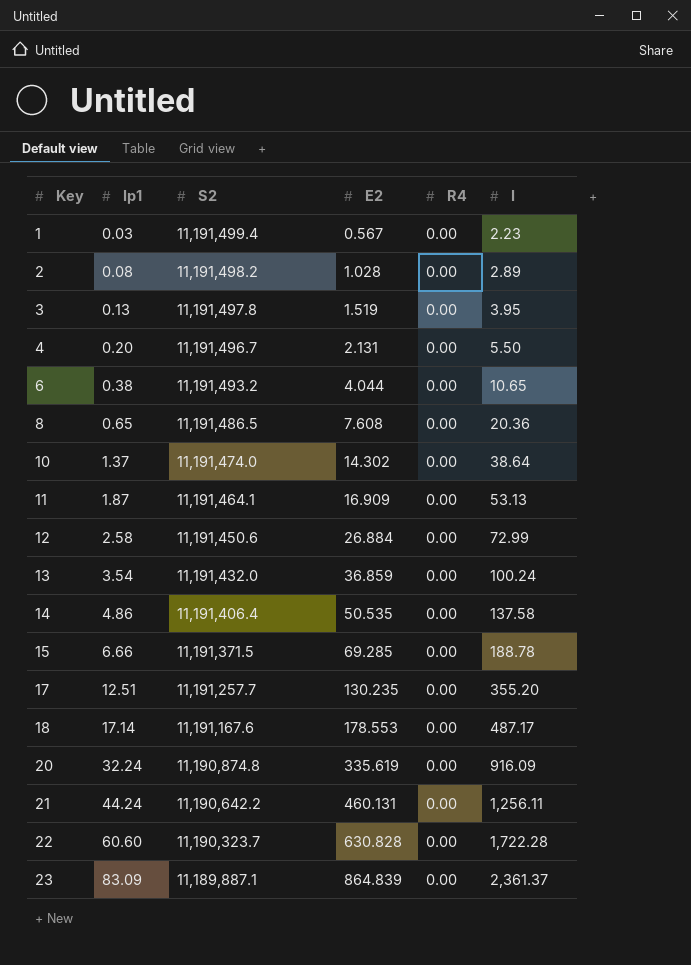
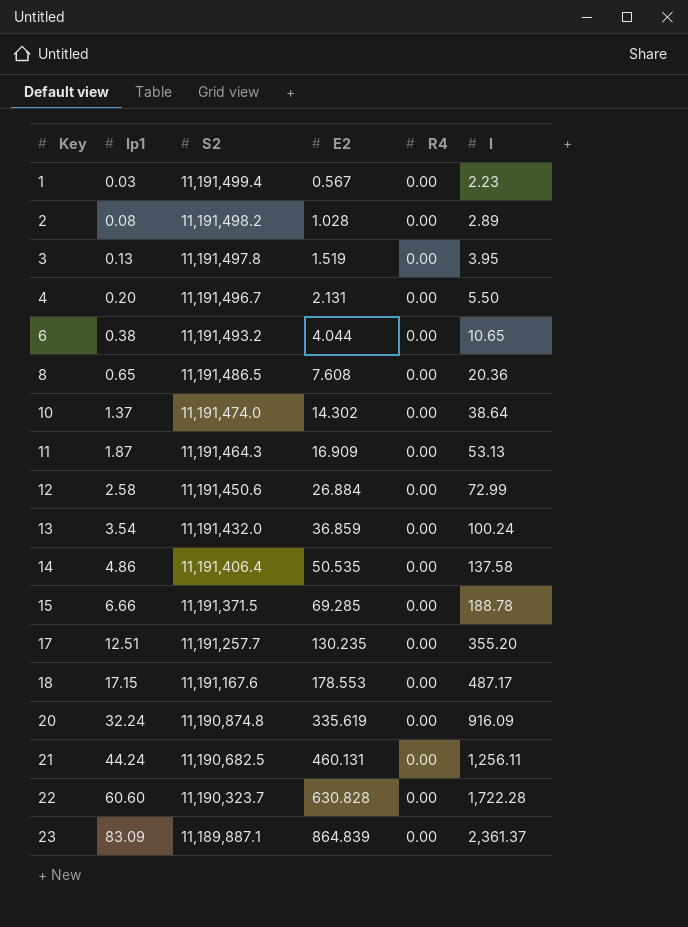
11 | S2: 11,191,464.1 -> 11,191,464.3
18 | Ip1: 17.14 -> 17.15
21 | S2: 11,190,642.2 -> 11,190,682.5

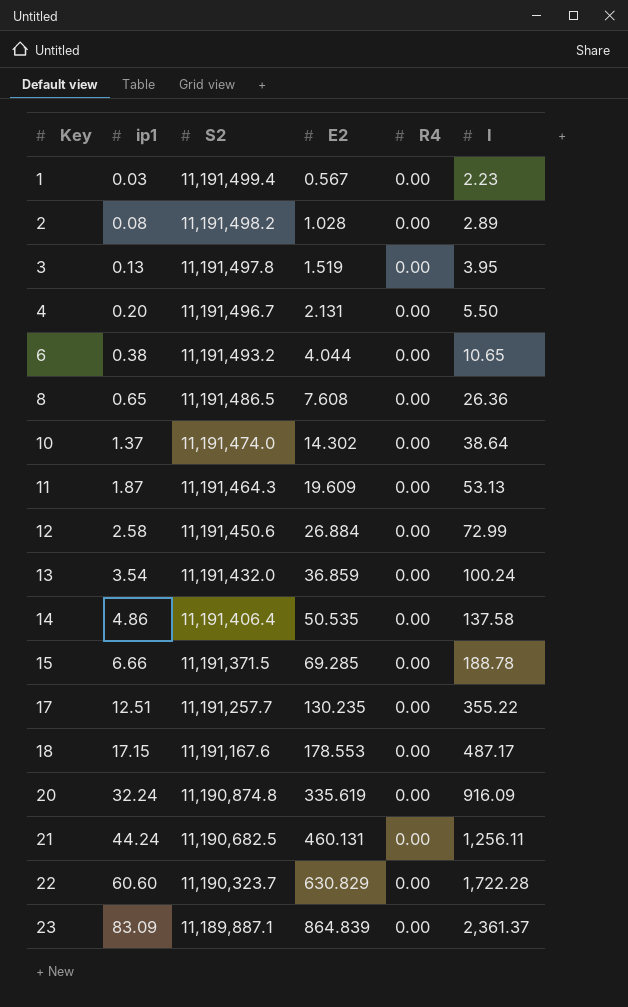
column name: Ip1 -> ip1
8 | I: 20.36 -> 26.36
11 | E2: 16.909 -> 19.609
17 | I: 355.20 -> 355.22
22 | E2: 630.828 -> 630.829

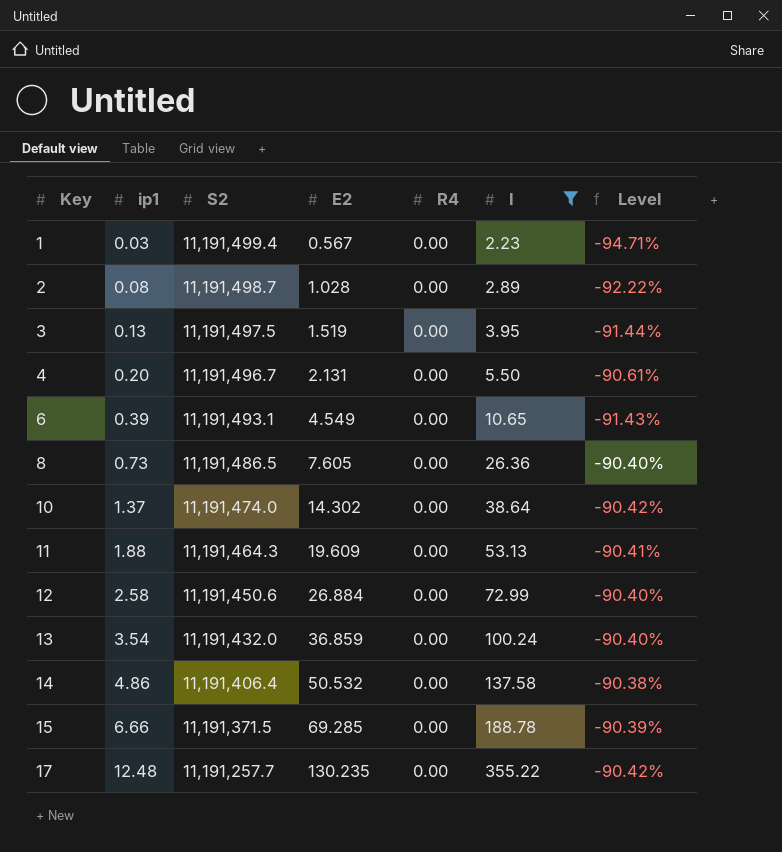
filter: none -> I <= 355.22
column Level | formula: none -> ([ip1] - [E2]) / [E2]
2 | S2: 11,191,498.2 -> 11,191,498.7
3 | S2: 11,191,497.8 -> 11,191,497.5
6 | ip1: 0.38 -> 0.39
6 | S2: 11,191,493.2 -> 11,191,493.1
6 | E2: 4.044 -> 4.549
8 | ip1: 0.65 -> 0.73
8 | E2: 7.608 -> 7.605
11 | ip1: 1.87 -> 1.88
14 | E2: 50.535 -> 50.532
17 | ip1: 12.51 -> 12.48

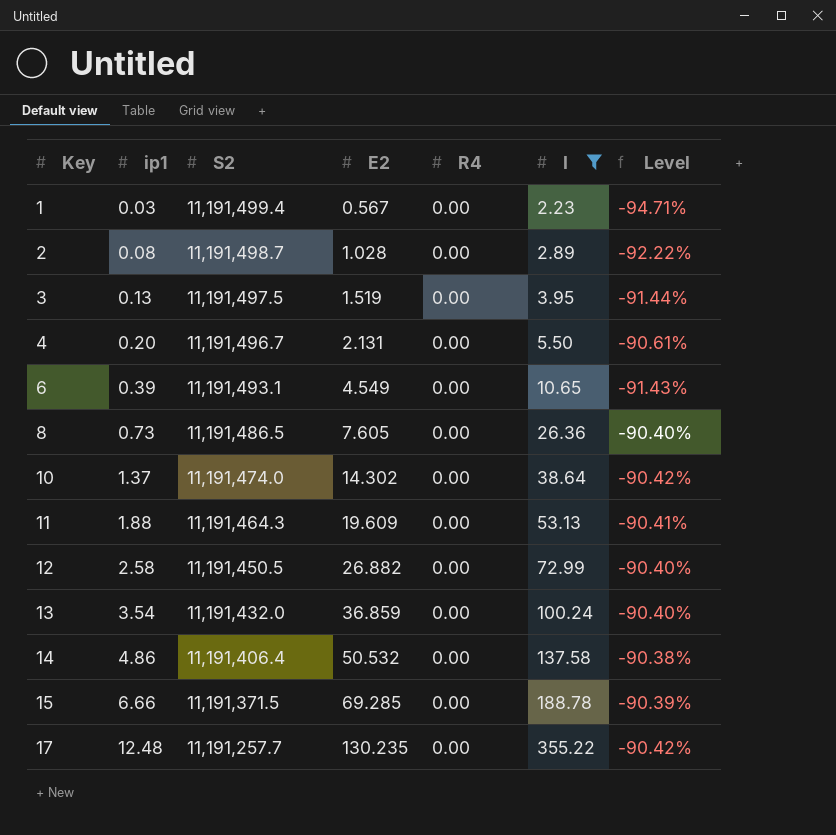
12 | S2: 11,191,450.6 -> 11,191,450.5
12 | E2: 26.884 -> 26.882

